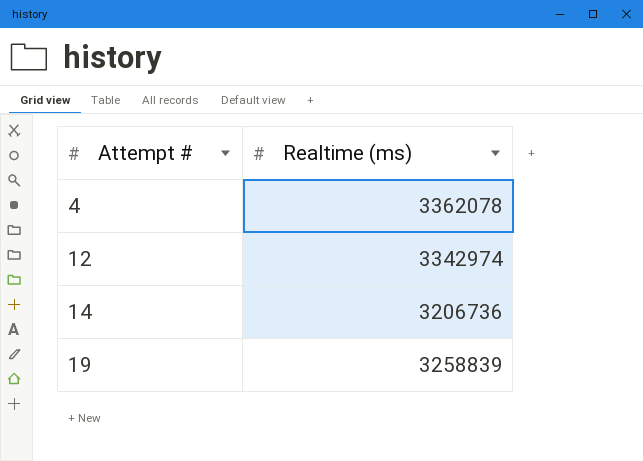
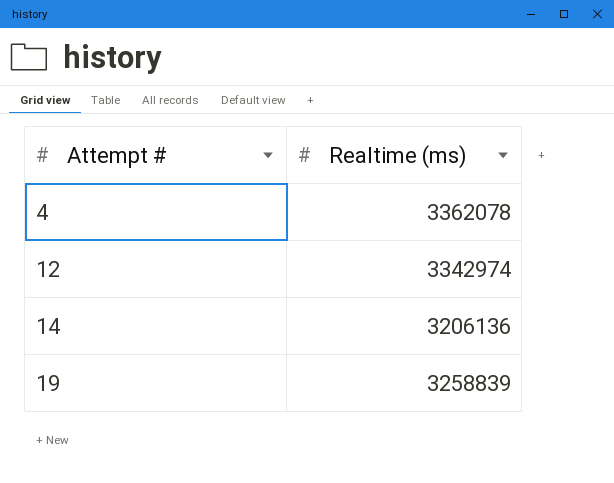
14 | Realtime (ms): 3206736 -> 3206136

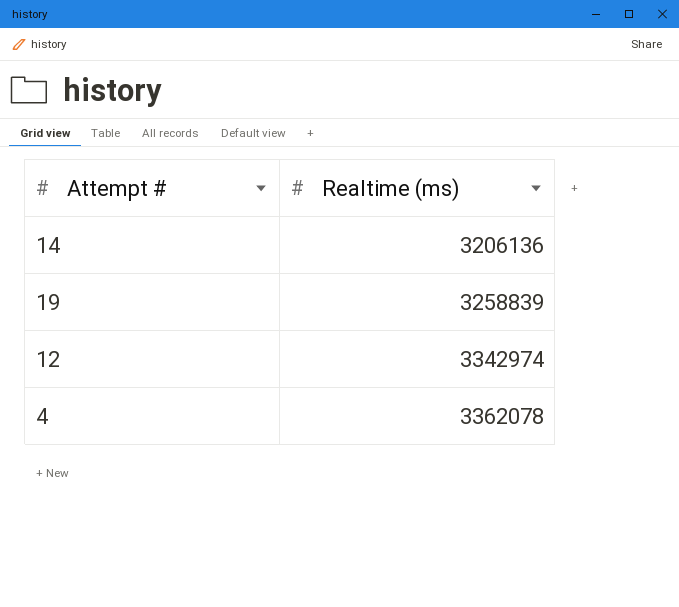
row order: Attempt # ascending -> Realtime (ms) ascending

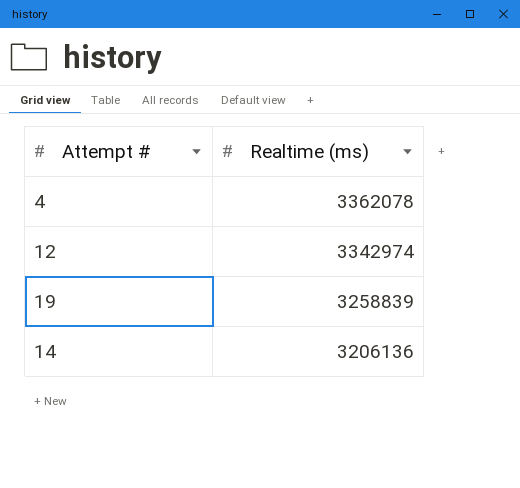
row order: Realtime (ms) ascending -> Realtime (ms) descending

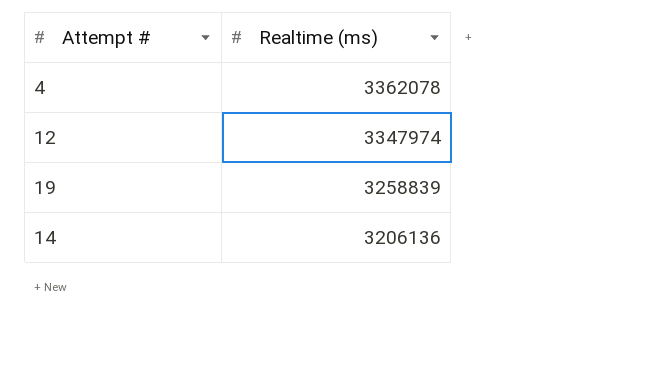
12 | Realtime (ms): 3342974 -> 3347974

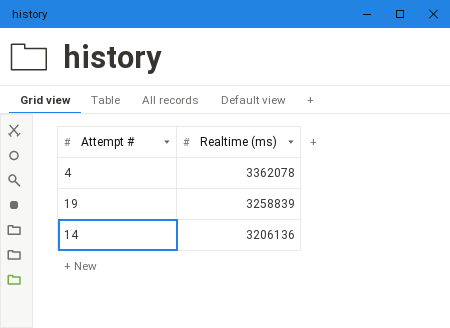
row 12: 3347974 -> none

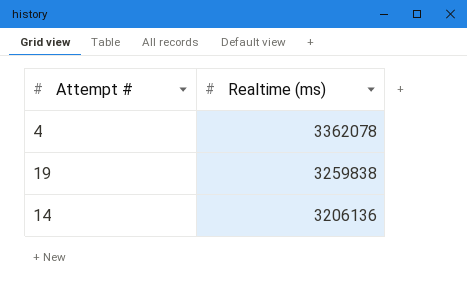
19 | Realtime (ms): 3258839 -> 3259838

